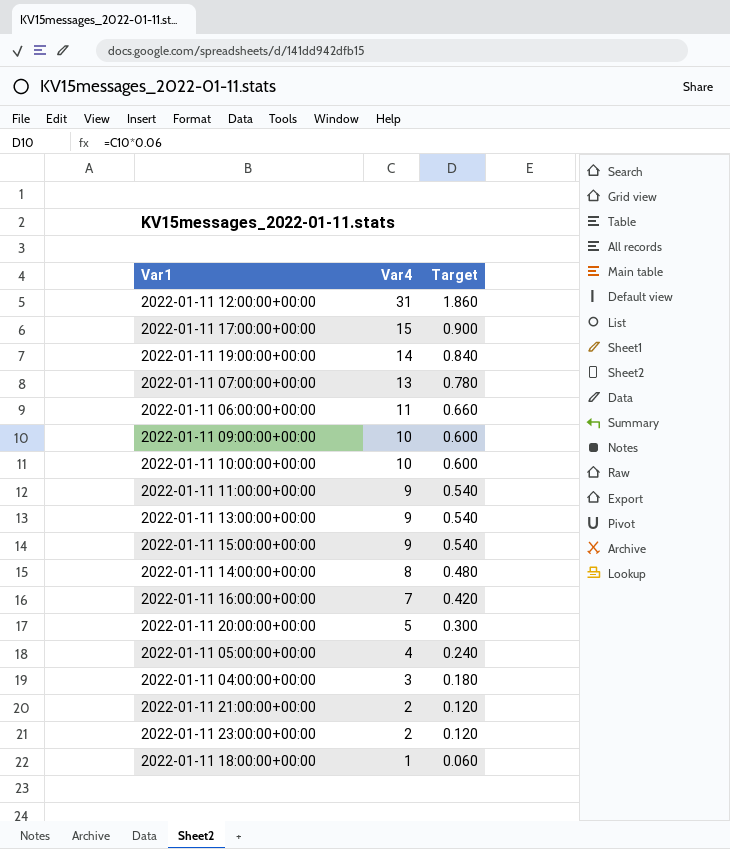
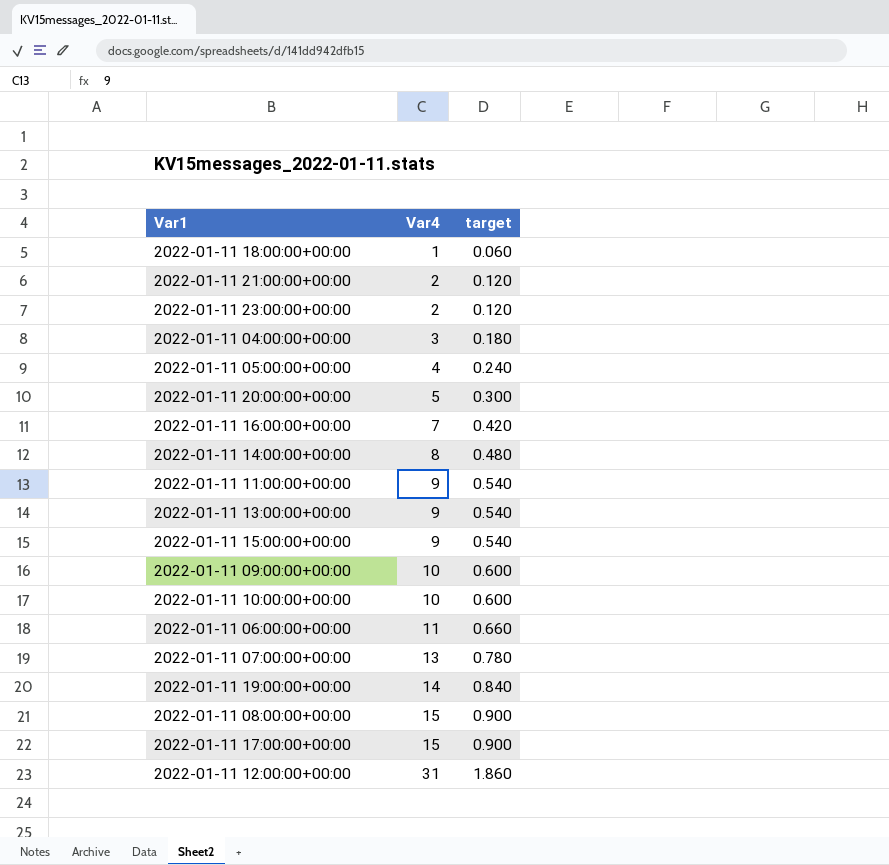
row order: Var4 descending -> Var4 ascending
column name: Target -> target
row 2022-01-11 08:00:00+00:00: none -> 15 | 0.900

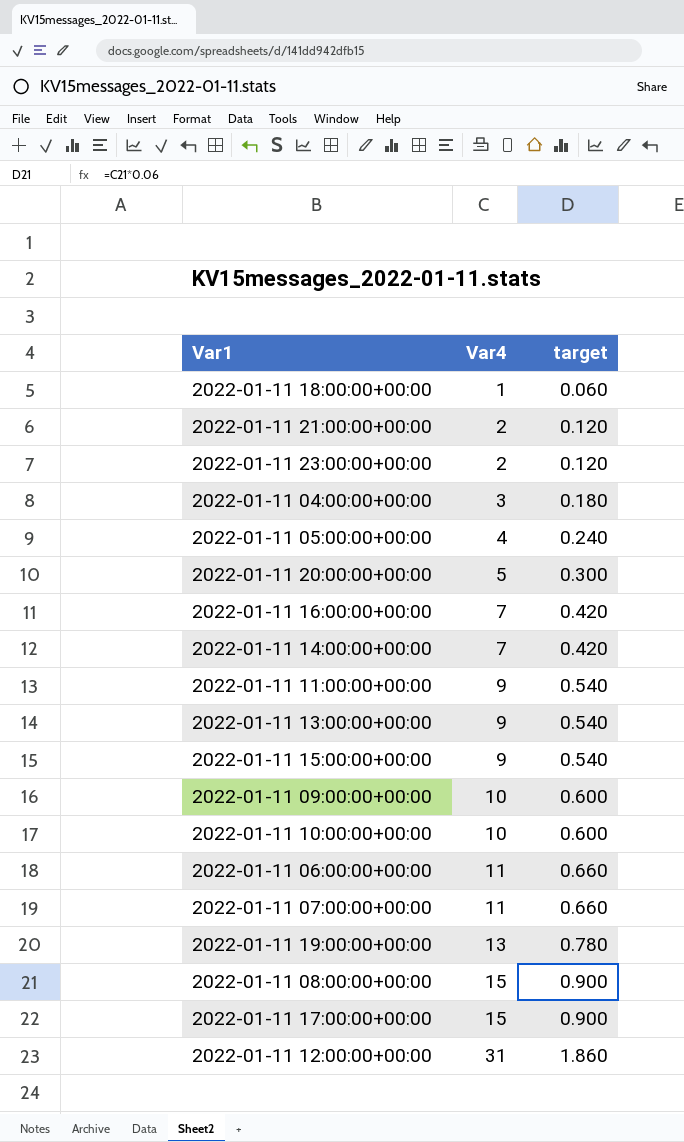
2022-01-11 14:00:00+00:00 | Var4: 8 -> 7
2022-01-11 14:00:00+00:00 | target: 0.480 -> 0.420
2022-01-11 07:00:00+00:00 | Var4: 13 -> 11
2022-01-11 07:00:00+00:00 | target: 0.780 -> 0.660
2022-01-11 19:00:00+00:00 | Var4: 14 -> 13
2022-01-11 19:00:00+00:00 | target: 0.840 -> 0.780

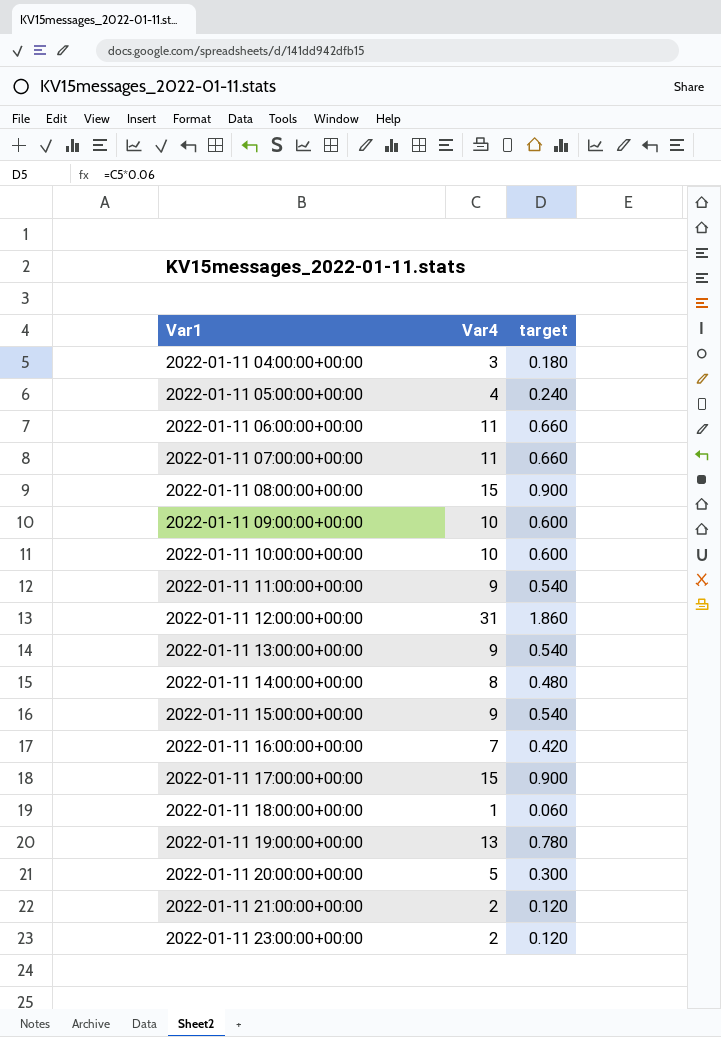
row order: Var4 ascending -> Var1 ascending
2022-01-11 14:00:00+00:00 | Var4: 7 -> 8
2022-01-11 14:00:00+00:00 | target: 0.420 -> 0.480

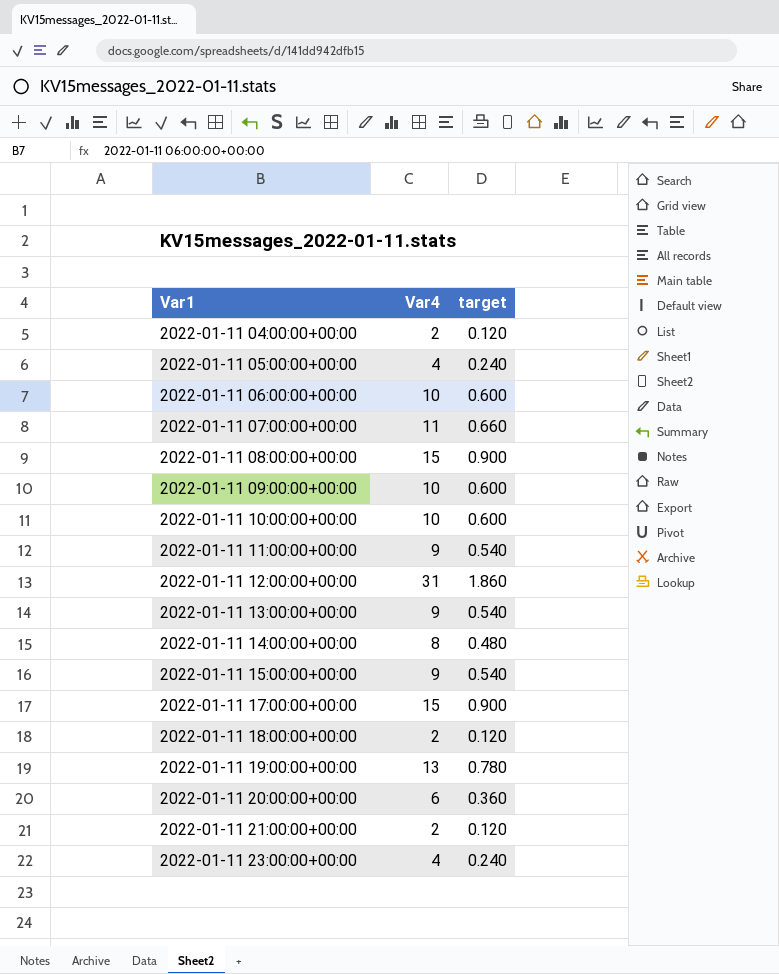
row 2022-01-11 16:00:00+00:00: 7 | 0.420 -> none
2022-01-11 04:00:00+00:00 | Var4: 3 -> 2
2022-01-11 04:00:00+00:00 | target: 0.180 -> 0.120
2022-01-11 06:00:00+00:00 | Var4: 11 -> 10
2022-01-11 06:00:00+00:00 | target: 0.660 -> 0.600
2022-01-11 18:00:00+00:00 | Var4: 1 -> 2
2022-01-11 18:00:00+00:00 | target: 0.060 -> 0.120
2022-01-11 20:00:00+00:00 | Var4: 5 -> 6
2022-01-11 20:00:00+00:00 | target: 0.300 -> 0.360
2022-01-11 23:00:00+00:00 | Var4: 2 -> 4
2022-01-11 23:00:00+00:00 | target: 0.120 -> 0.240

